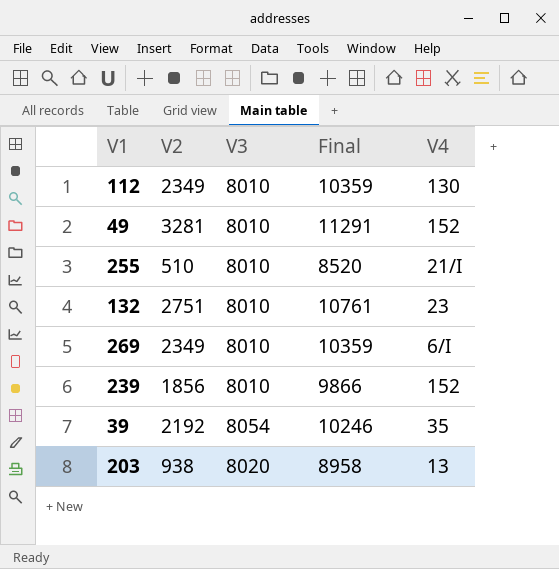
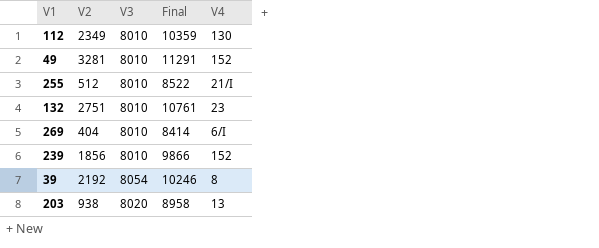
255 | V2: 510 -> 512
255 | Final: 8520 -> 8522
269 | V2: 2349 -> 404
269 | Final: 10359 -> 8414
39 | V4: 35 -> 8

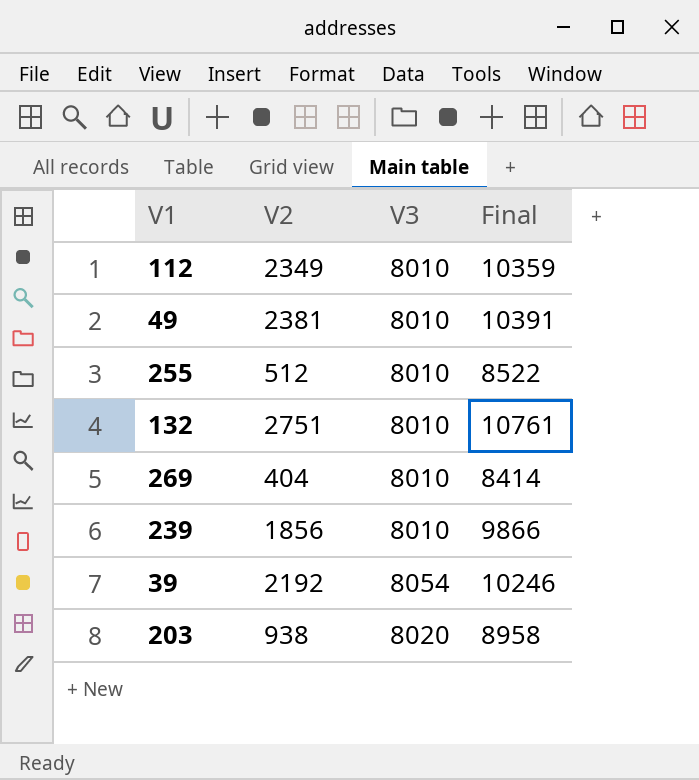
column V4 | position: 5 -> none
49 | V2: 3281 -> 2381
49 | Final: 11291 -> 10391

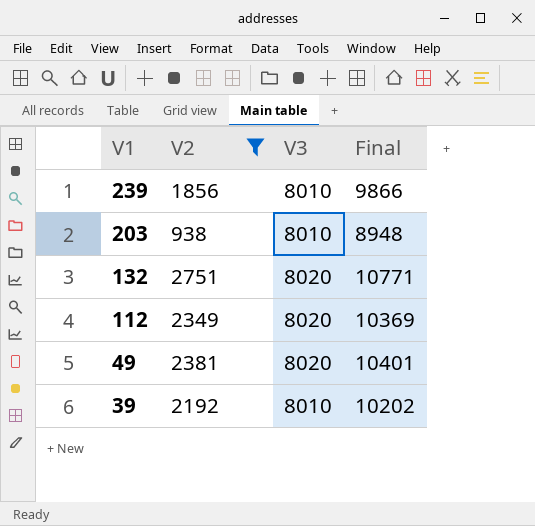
filter: none -> V2 >= 938
row order: none -> V1 descending
203 | V3: 8020 -> 8010
203 | Final: 8958 -> 8948
132 | V3: 8010 -> 8020
132 | Final: 10761 -> 10771
112 | V3: 8010 -> 8020
112 | Final: 10359 -> 10369
49 | V3: 8010 -> 8020
49 | Final: 10391 -> 10401
39 | V3: 8054 -> 8010
39 | Final: 10246 -> 10202

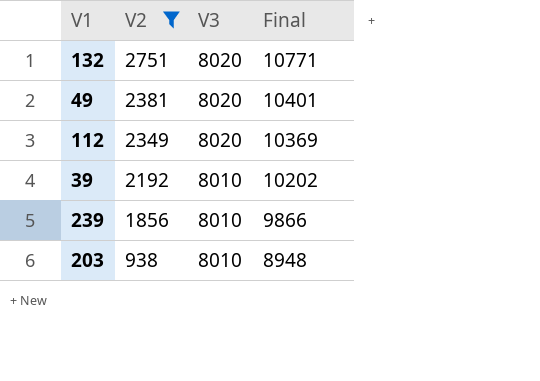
row order: V1 descending -> V2 descending

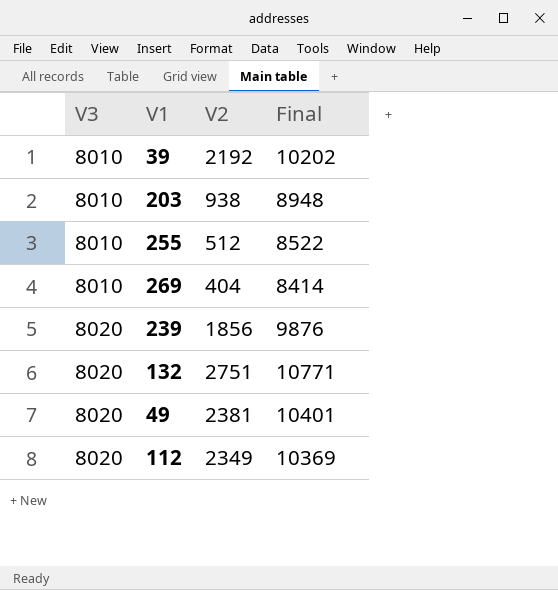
filter: V2 >= 938 -> none
row order: V2 descending -> V3 ascending
column V3 | position: 3 -> 1
239 | V3: 8010 -> 8020
239 | Final: 9866 -> 9876

